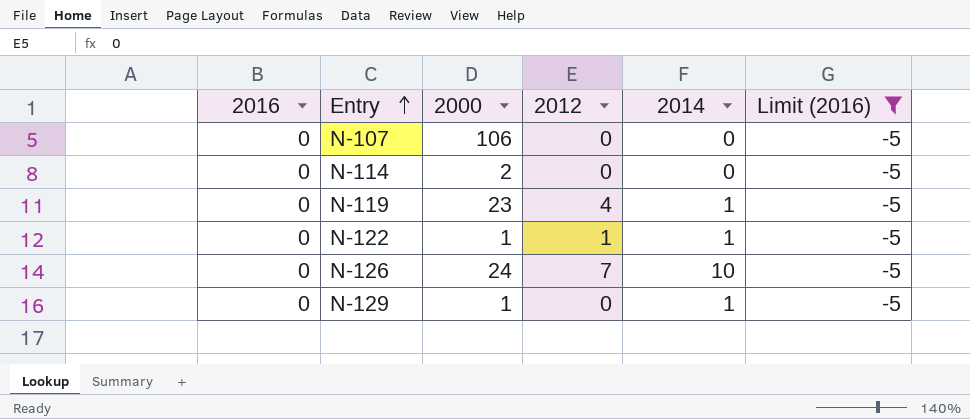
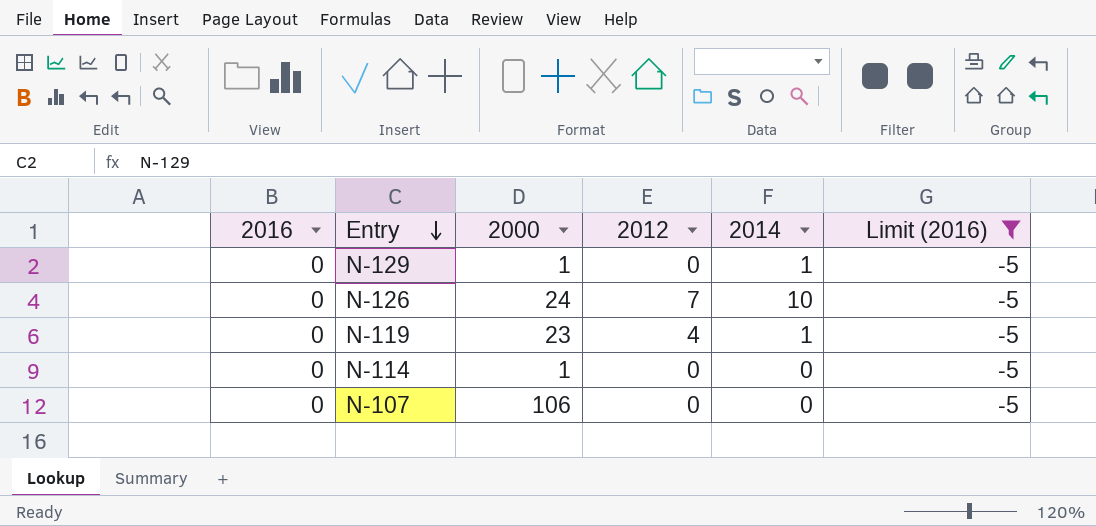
row order: Entry ascending -> Entry descending
row N-122: 0 | 1 | 1 | 1 | -5 -> none
N-114 | 2000: 2 -> 1

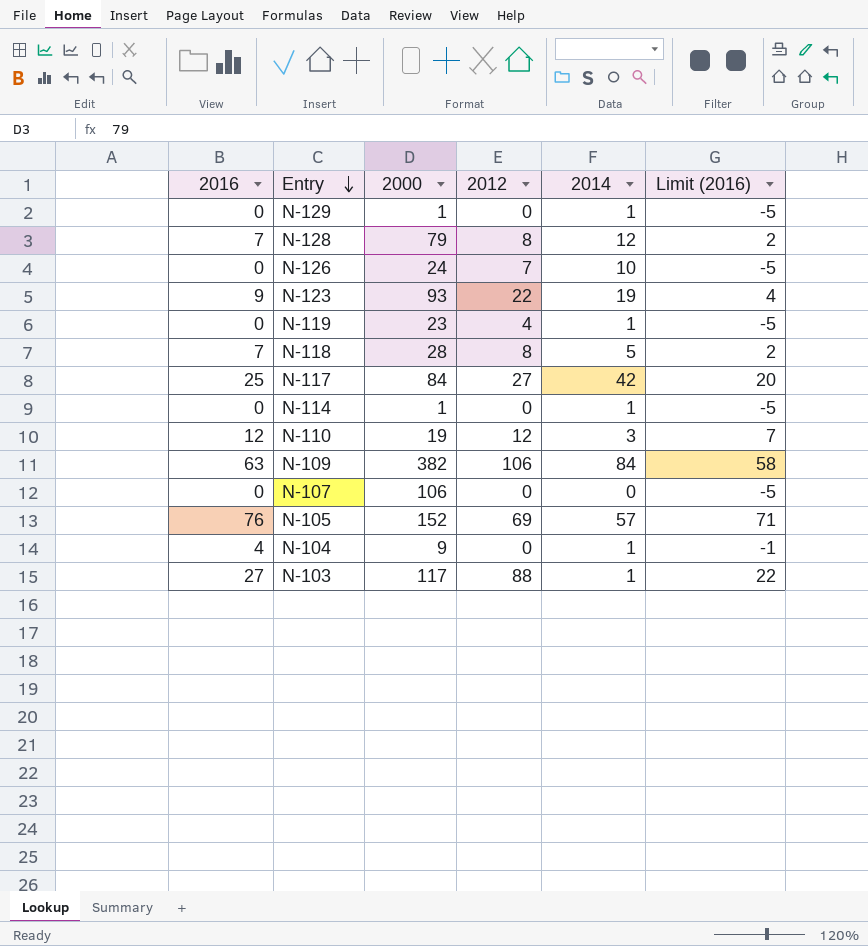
filter: Limit (2016) = -5 -> none
N-114 | 2014: 0 -> 1

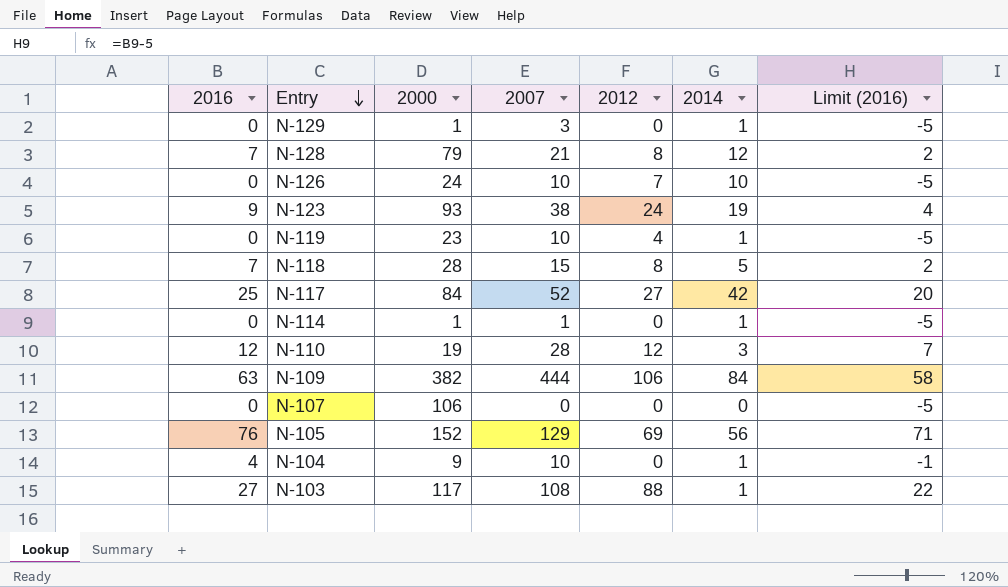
column 2007 | position: none -> 4
N-123 | 2012: 22 -> 24
N-105 | 2014: 57 -> 56

